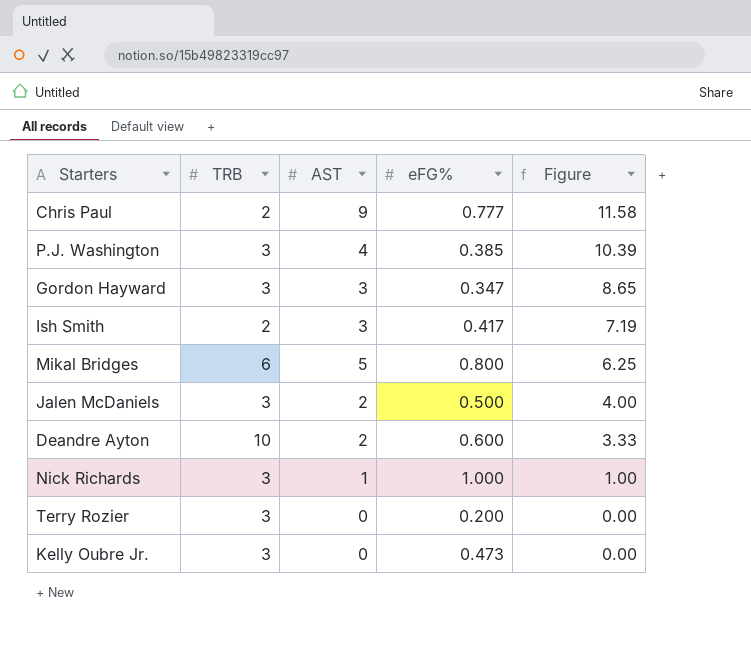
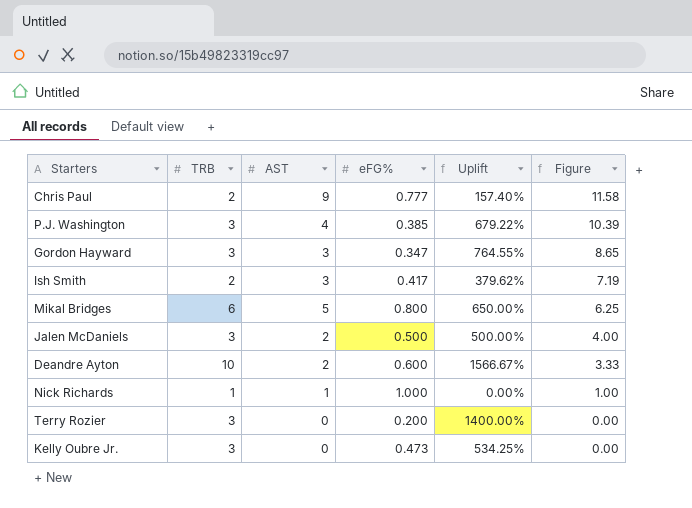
column Uplift | formula: none -> ([TRB] - [eFG%]) / [eFG%]
Nick Richards | TRB: 3 -> 1

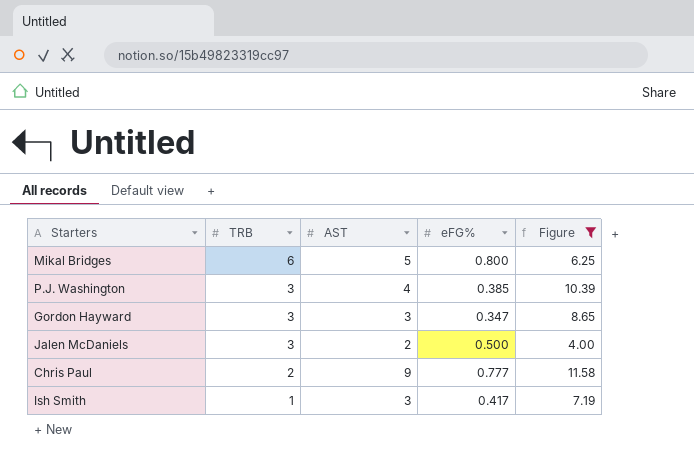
filter: none -> Figure >= 4.00
row order: Figure descending -> TRB descending
column Uplift | formula: ([TRB] - [eFG%]) / [eFG%] -> none
Ish Smith | TRB: 2 -> 1

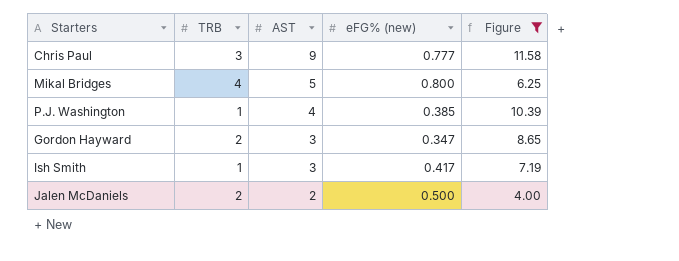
row order: TRB descending -> AST descending
column name: eFG% -> eFG% (new)
Chris Paul | TRB: 2 -> 3
Mikal Bridges | TRB: 6 -> 4
P.J. Washington | TRB: 3 -> 1
Gordon Hayward | TRB: 3 -> 2
Jalen McDaniels | TRB: 3 -> 2

